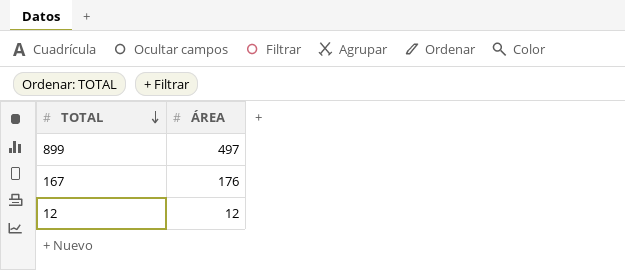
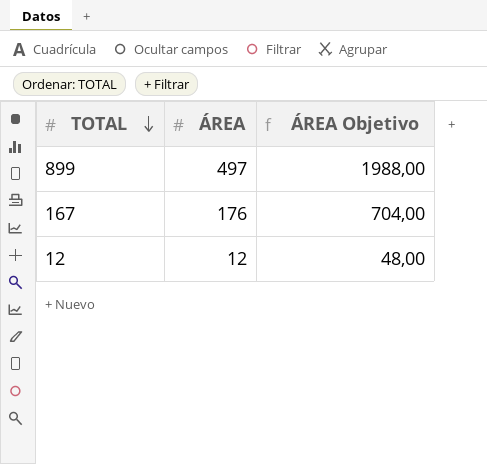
column ÁREA Objetivo | formula: none -> [ÁREA] * 4

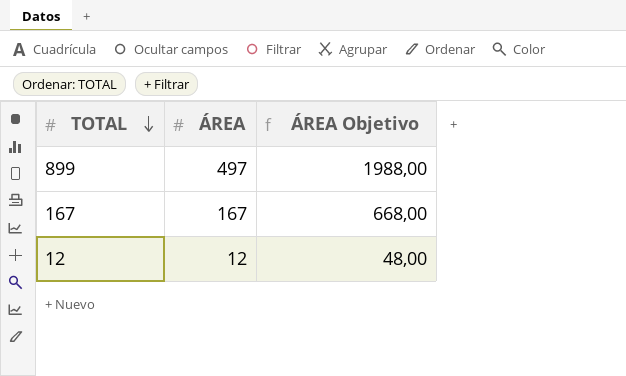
167 | ÁREA: 176 -> 167
167 | ÁREA Objetivo: 704,00 -> 668,00

